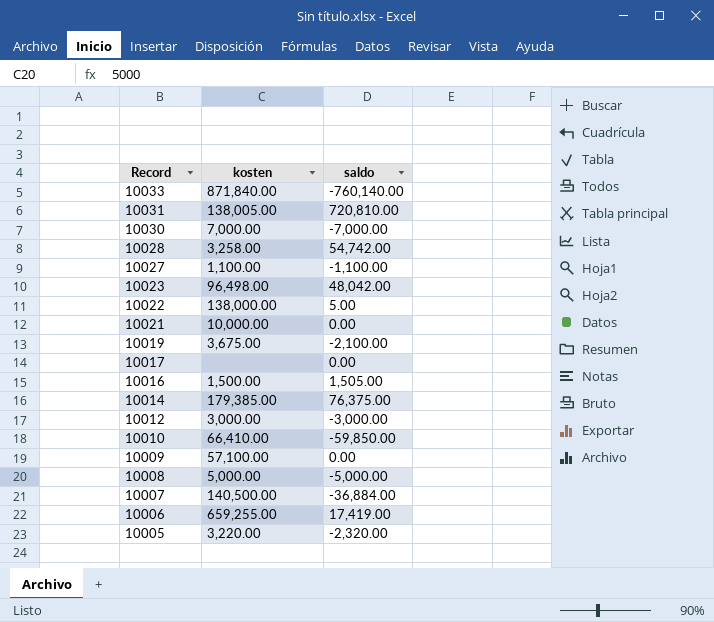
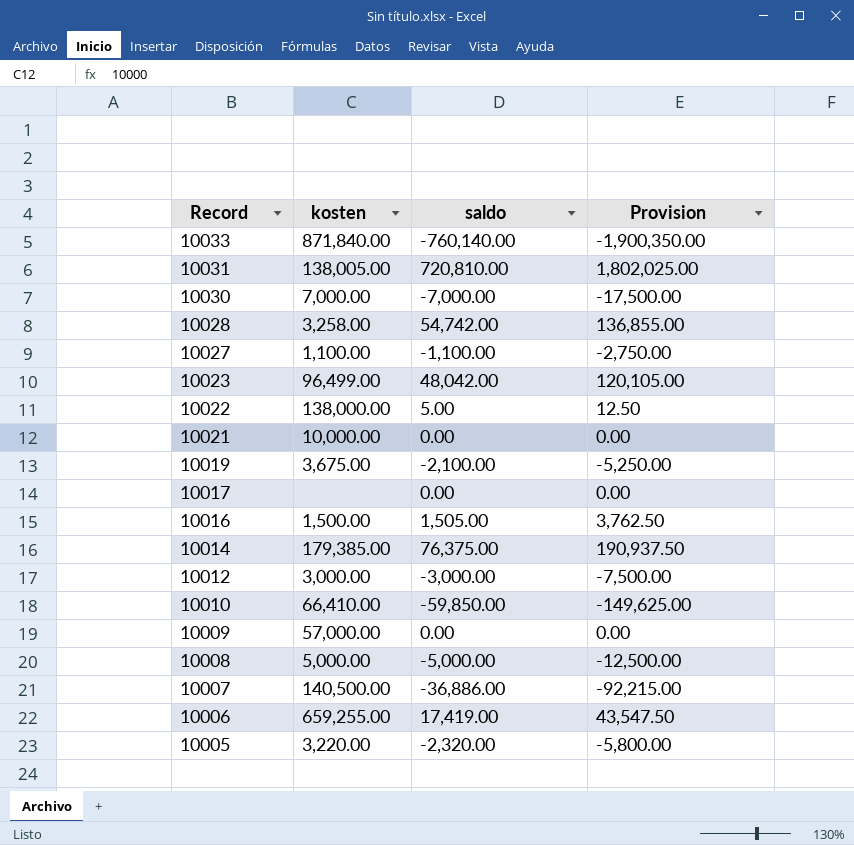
column Provision | formula: none -> [saldo] * 2.5
10023 | kosten: 96,498.00 -> 96,499.00
10009 | kosten: 57,100.00 -> 57,000.00
10007 | saldo: -36,884.00 -> -36,886.00

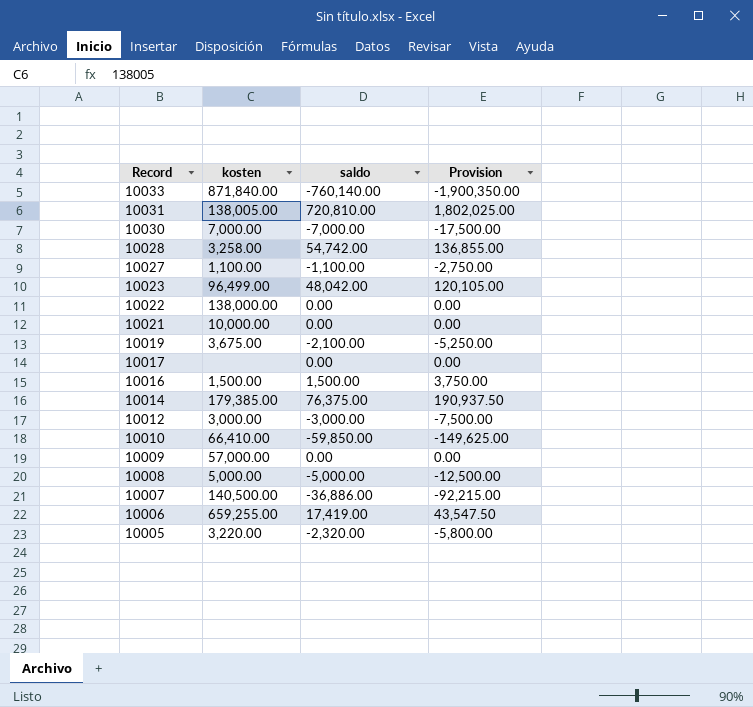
10022 | saldo: 5.00 -> 0.00
10022 | Provision: 12.50 -> 0.00
10016 | saldo: 1,505.00 -> 1,500.00
10016 | Provision: 3,762.50 -> 3,750.00

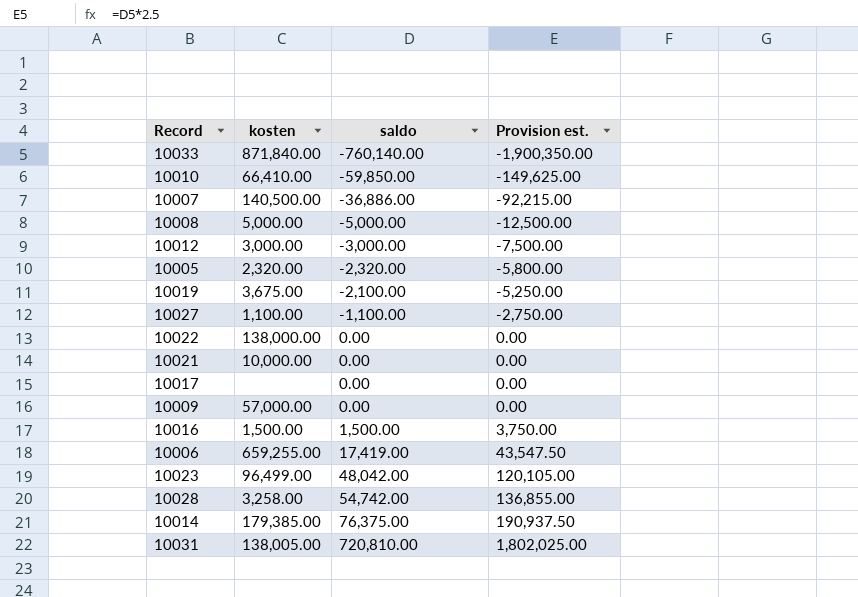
row order: Record descending -> saldo ascending
column name: Provision -> Provision est.
row 10030: 7,000.00 | -7,000.00 | -17,500.00 -> none
10005 | kosten: 3,220.00 -> 2,320.00

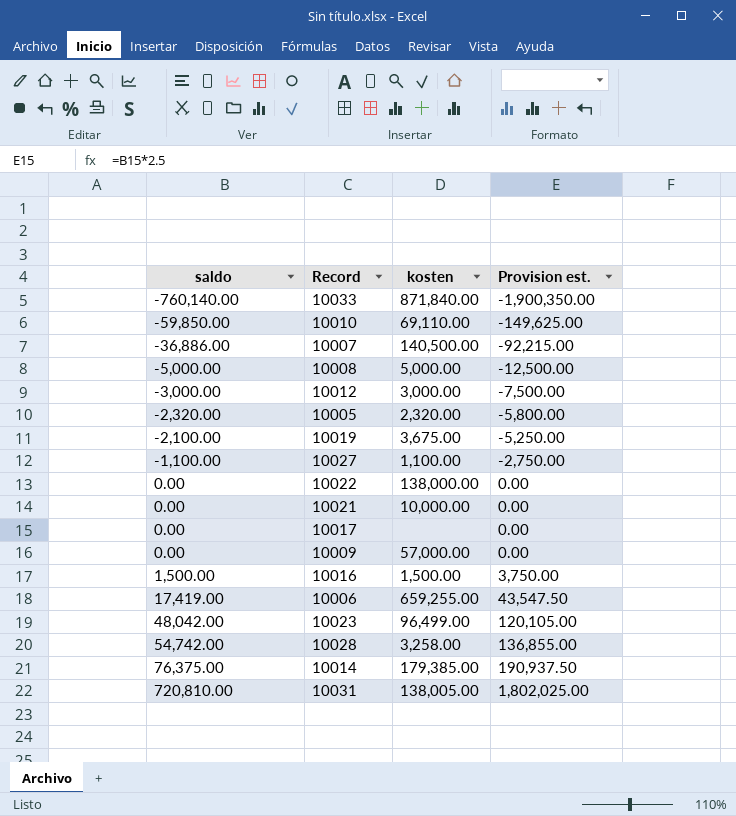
column saldo | position: 3 -> 1
10010 | kosten: 66,410.00 -> 69,110.00

